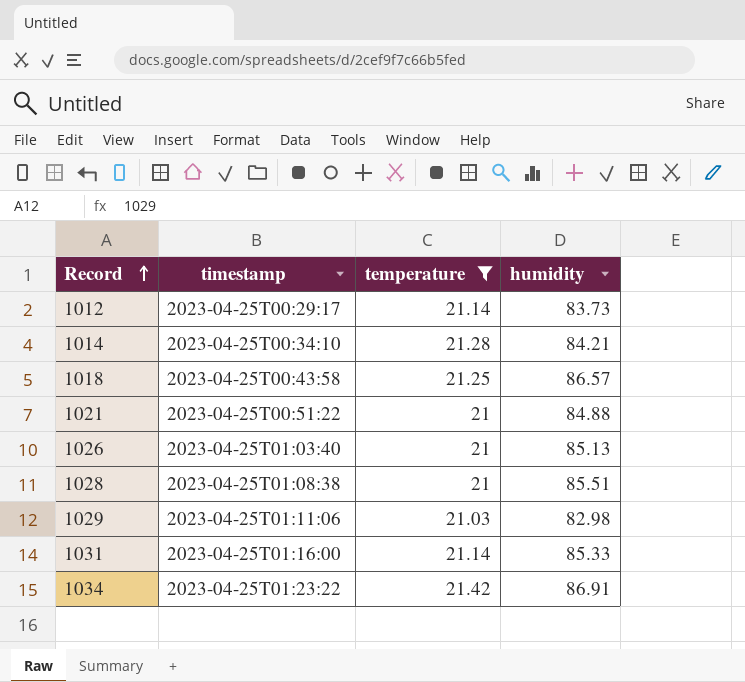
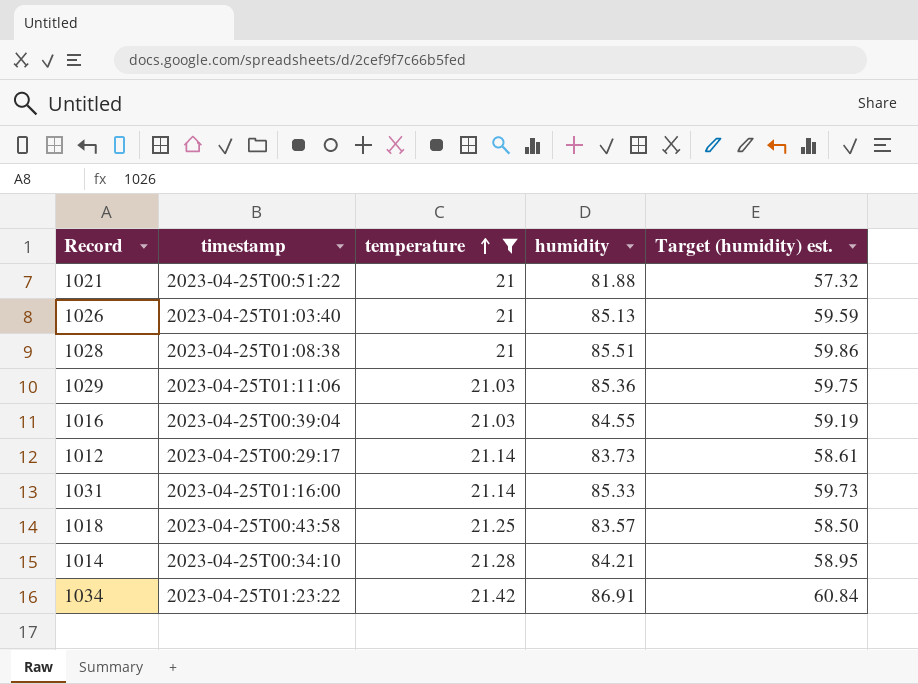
row order: Record ascending -> temperature ascending
column Target (humidity) est. | formula: none -> [humidity] * 0.7
1021 | humidity: 84.88 -> 81.88
1029 | humidity: 82.98 -> 85.36
row 1016: none -> 2023-04-25T00:39:04 | 21.03 | 84.55 | 59.19
1018 | humidity: 86.57 -> 83.57

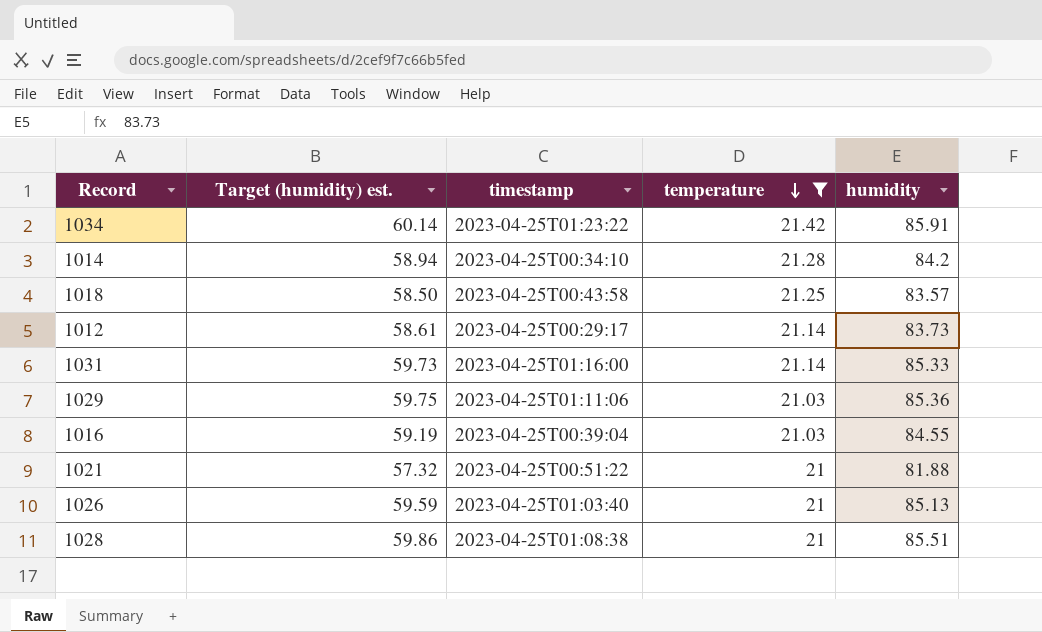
row order: temperature ascending -> temperature descending
column Target (humidity) est. | position: 5 -> 2
1034 | Target (humidity) est.: 60.84 -> 60.14
1034 | humidity: 86.91 -> 85.91
1014 | Target (humidity) est.: 58.95 -> 58.94
1014 | humidity: 84.21 -> 84.2

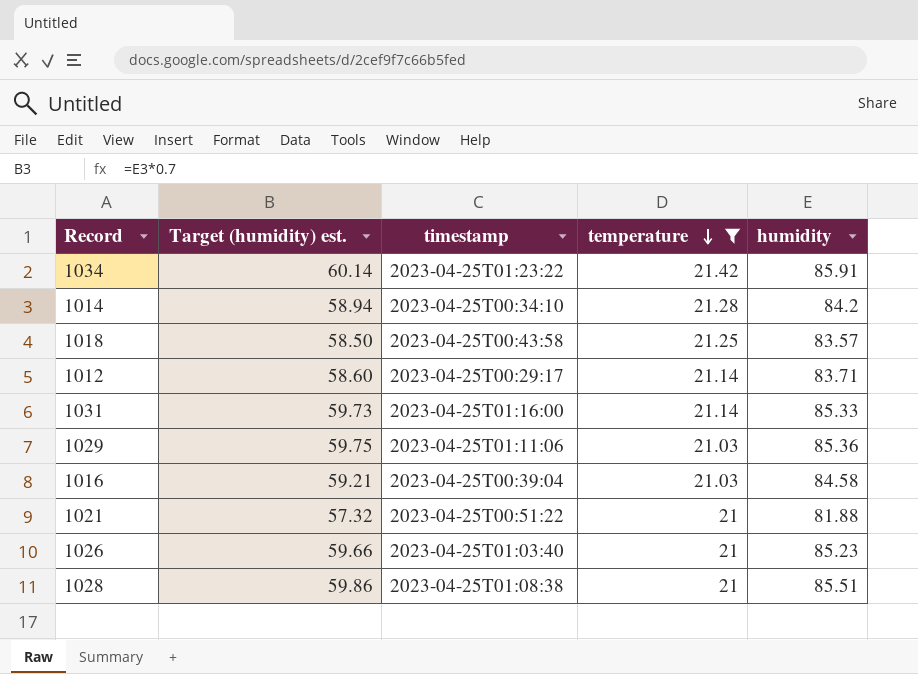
1012 | Target (humidity) est.: 58.61 -> 58.60
1012 | humidity: 83.73 -> 83.71
1016 | Target (humidity) est.: 59.19 -> 59.21
1016 | humidity: 84.55 -> 84.58
1026 | Target (humidity) est.: 59.59 -> 59.66
1026 | humidity: 85.13 -> 85.23

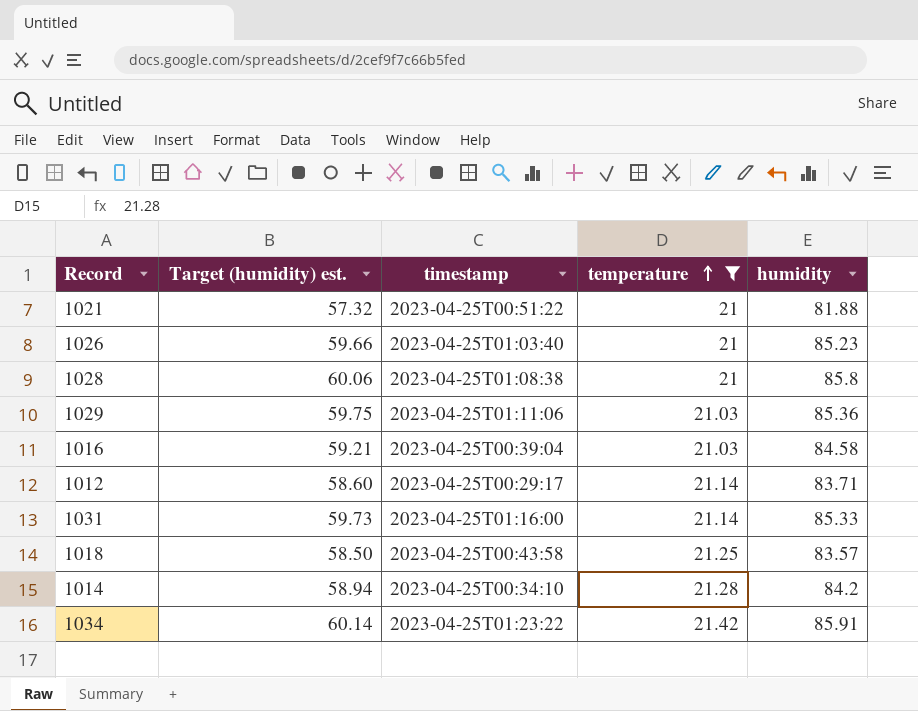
row order: temperature descending -> temperature ascending
1028 | Target (humidity) est.: 59.86 -> 60.06
1028 | humidity: 85.51 -> 85.8

